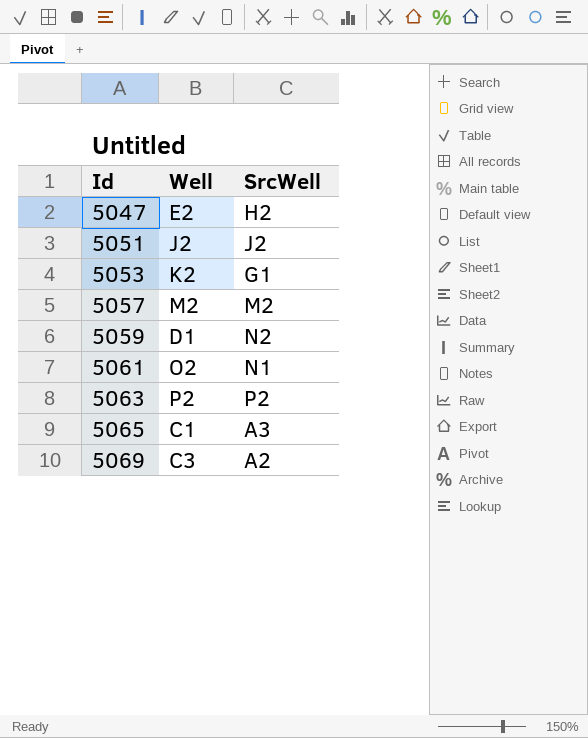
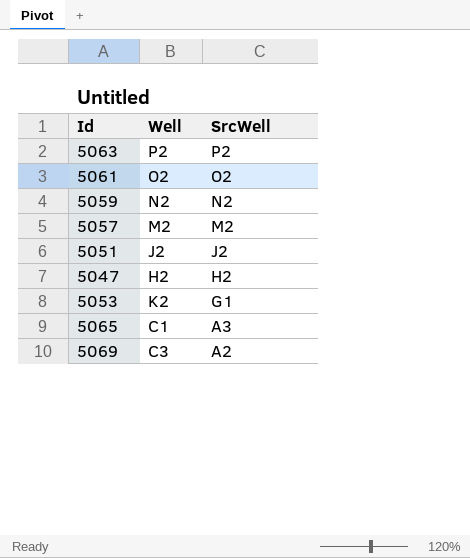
row order: Id ascending -> SrcWell descending
5061 | SrcWell: N1 -> O2
5059 | Well: D1 -> N2
5047 | Well: E2 -> H2

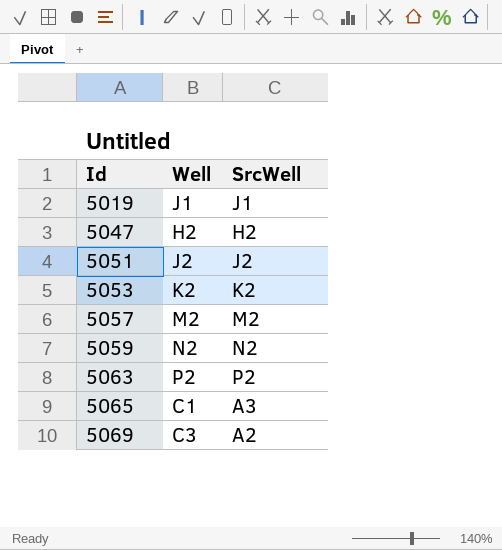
row order: SrcWell descending -> Id ascending
row 5061: O2 | O2 -> none
row 5019: none -> J1 | J1
5053 | SrcWell: G1 -> K2

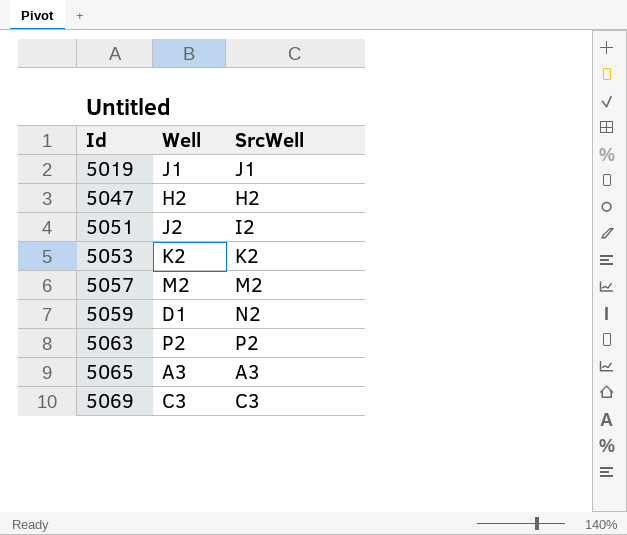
5051 | SrcWell: J2 -> I2
5059 | Well: N2 -> D1
5065 | Well: C1 -> A3
5069 | SrcWell: A2 -> C3

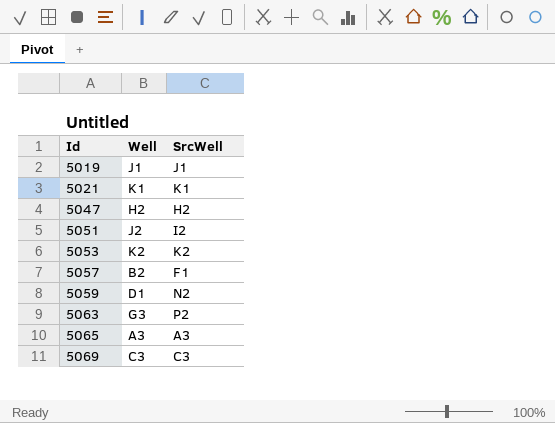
row 5021: none -> K1 | K1
5057 | Well: M2 -> B2
5057 | SrcWell: M2 -> F1
5063 | Well: P2 -> G3

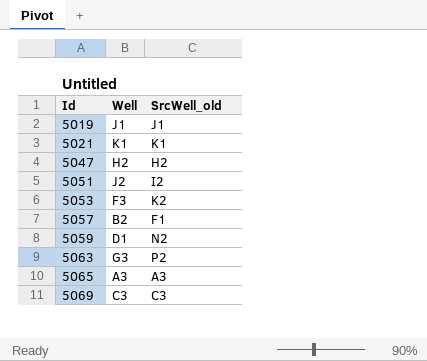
column name: SrcWell -> SrcWell_old
5053 | Well: K2 -> F3

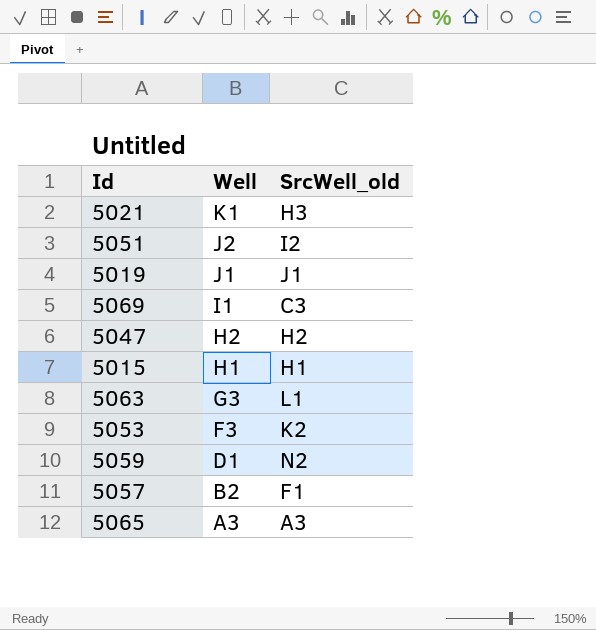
row order: Id ascending -> Well descending
5021 | SrcWell_old: K1 -> H3
5069 | Well: C3 -> I1
row 5015: none -> H1 | H1
5063 | SrcWell_old: P2 -> L1

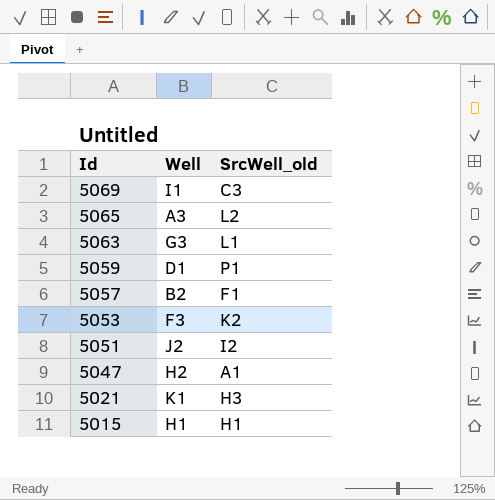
row order: Well descending -> Id descending
row 5019: J1 | J1 -> none
5065 | SrcWell_old: A3 -> L2
5059 | SrcWell_old: N2 -> P1
5047 | SrcWell_old: H2 -> A1

